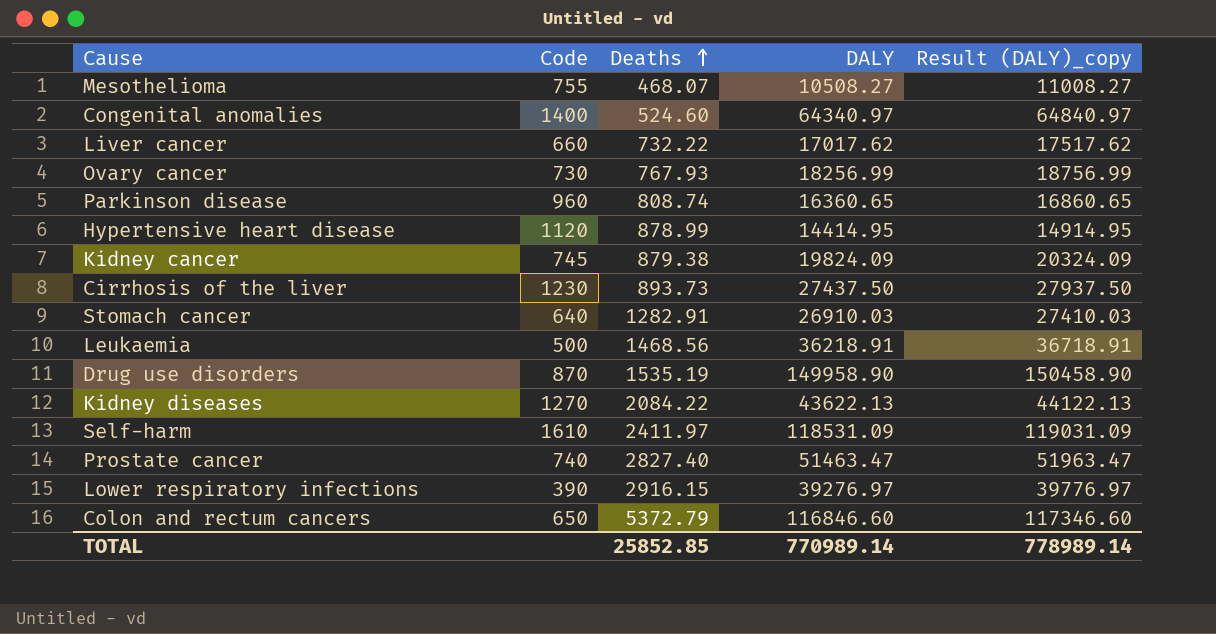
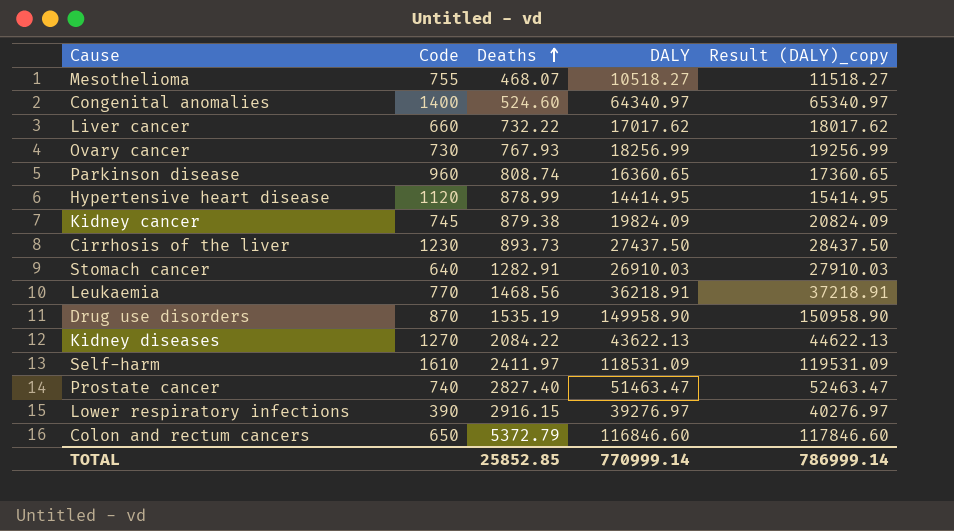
column Result (DALY)_copy | formula: [DALY] + 500 -> [DALY] + 1000
Mesothelioma | DALY: 10508.27 -> 10518.27
Leukaemia | Code: 500 -> 770
TOTAL | DALY: 770989.14 -> 770999.14
TOTAL | Result (DALY)_copy: 778989.14 -> 786999.14

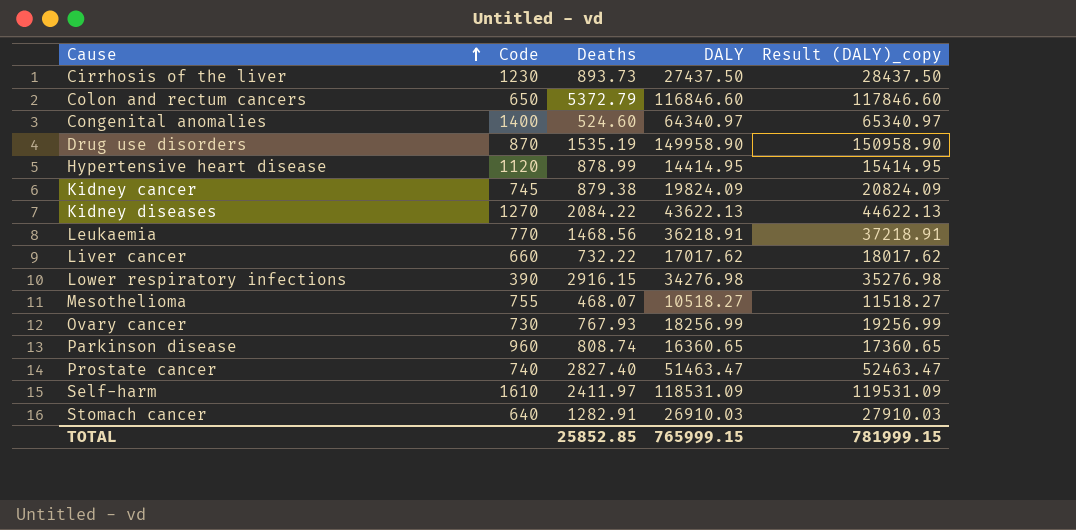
row order: Deaths ascending -> Cause ascending
Lower respiratory infections | DALY: 39276.97 -> 34276.98
Lower respiratory infections | Result (DALY)_copy: 40276.97 -> 35276.98
TOTAL | DALY: 770999.14 -> 765999.15
TOTAL | Result (DALY)_copy: 786999.14 -> 781999.15

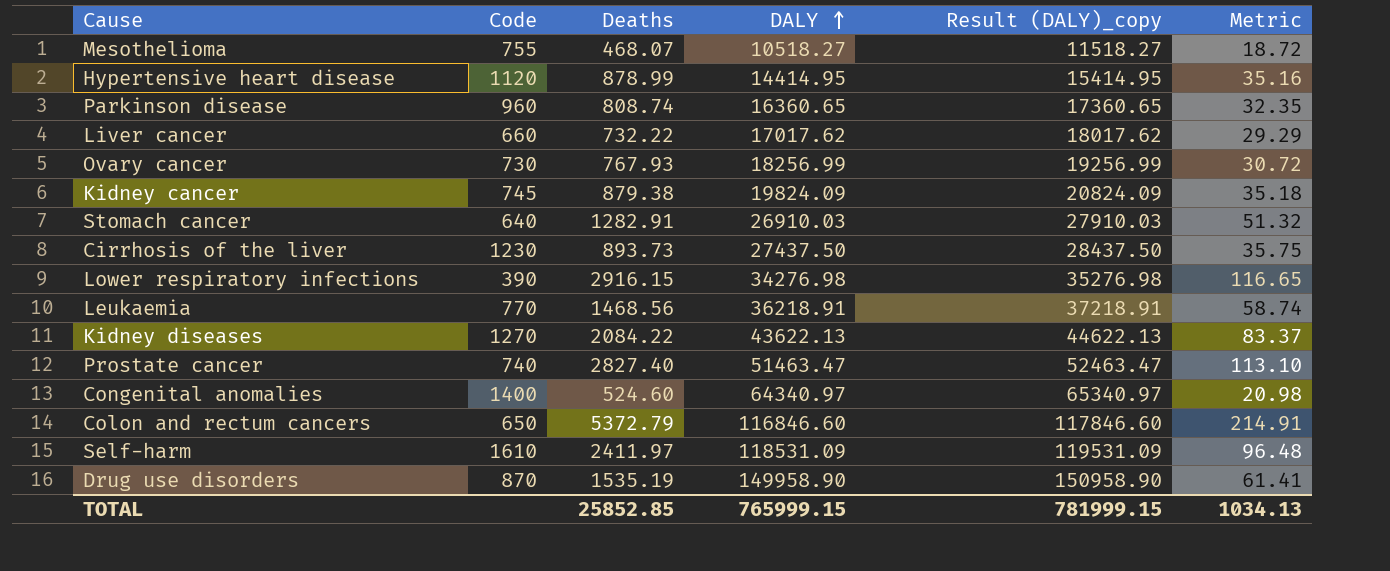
row order: Cause ascending -> DALY ascending
column Metric | formula: none -> [Deaths] * 0.04

